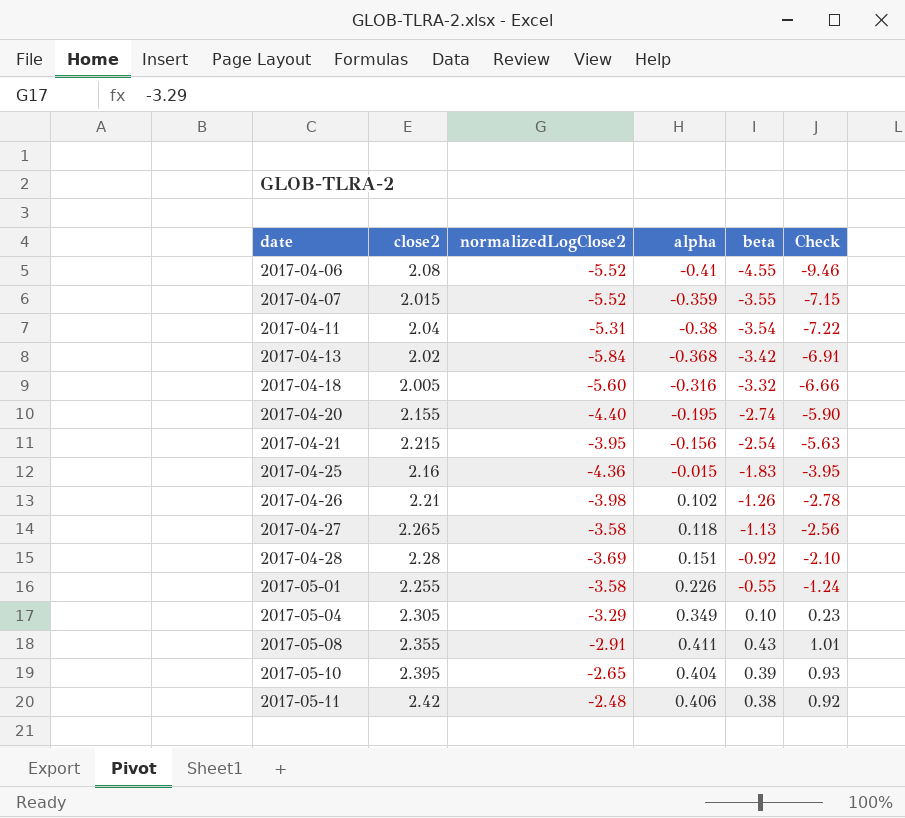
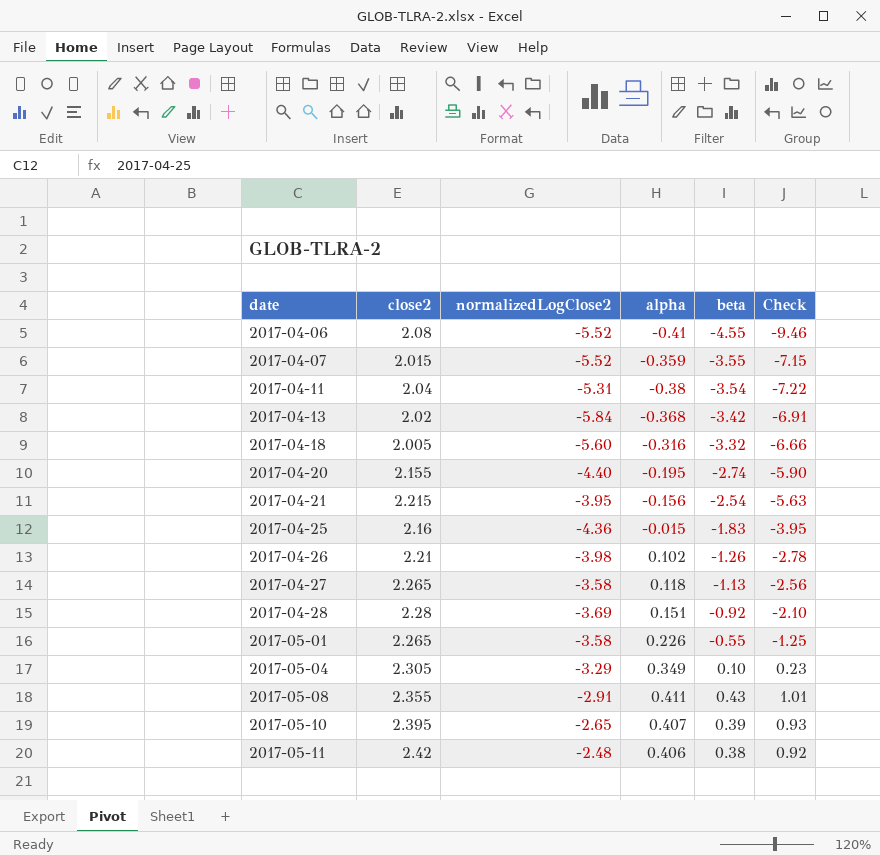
2017-05-01 | close2: 2.255 -> 2.265
2017-05-01 | Check: -1.24 -> -1.25
2017-05-10 | alpha: 0.404 -> 0.407

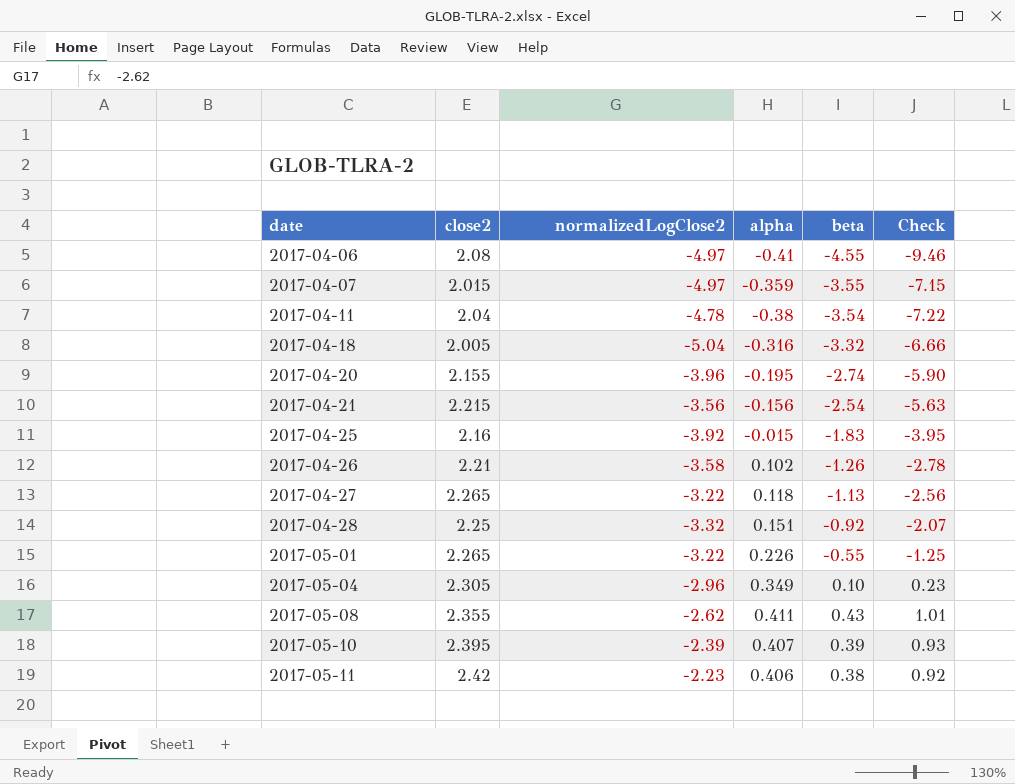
row 2017-04-13: 2.02 | -5.84 | -0.368 | -3.42 | -6.91 -> none
2017-04-06 | normalizedLogClose2: -5.52 -> -4.97
2017-04-07 | normalizedLogClose2: -5.52 -> -4.97
2017-04-11 | normalizedLogClose2: -5.31 -> -4.78
2017-04-18 | normalizedLogClose2: -5.60 -> -5.04
2017-04-20 | normalizedLogClose2: -4.40 -> -3.96
2017-04-21 | normalizedLogClose2: -3.95 -> -3.56
2017-04-25 | normalizedLogClose2: -4.36 -> -3.92
2017-04-26 | normalizedLogClose2: -3.98 -> -3.58
2017-04-27 | normalizedLogClose2: -3.58 -> -3.22
2017-04-28 | close2: 2.28 -> 2.25
2017-04-28 | normalizedLogClose2: -3.69 -> -3.32
2017-04-28 | Check: -2.10 -> -2.07
2017-05-01 | normalizedLogClose2: -3.58 -> -3.22
2017-05-04 | normalizedLogClose2: -3.29 -> -2.96
2017-05-08 | normalizedLogClose2: -2.91 -> -2.62
2017-05-10 | normalizedLogClose2: -2.65 -> -2.39
2017-05-11 | normalizedLogClose2: -2.48 -> -2.23

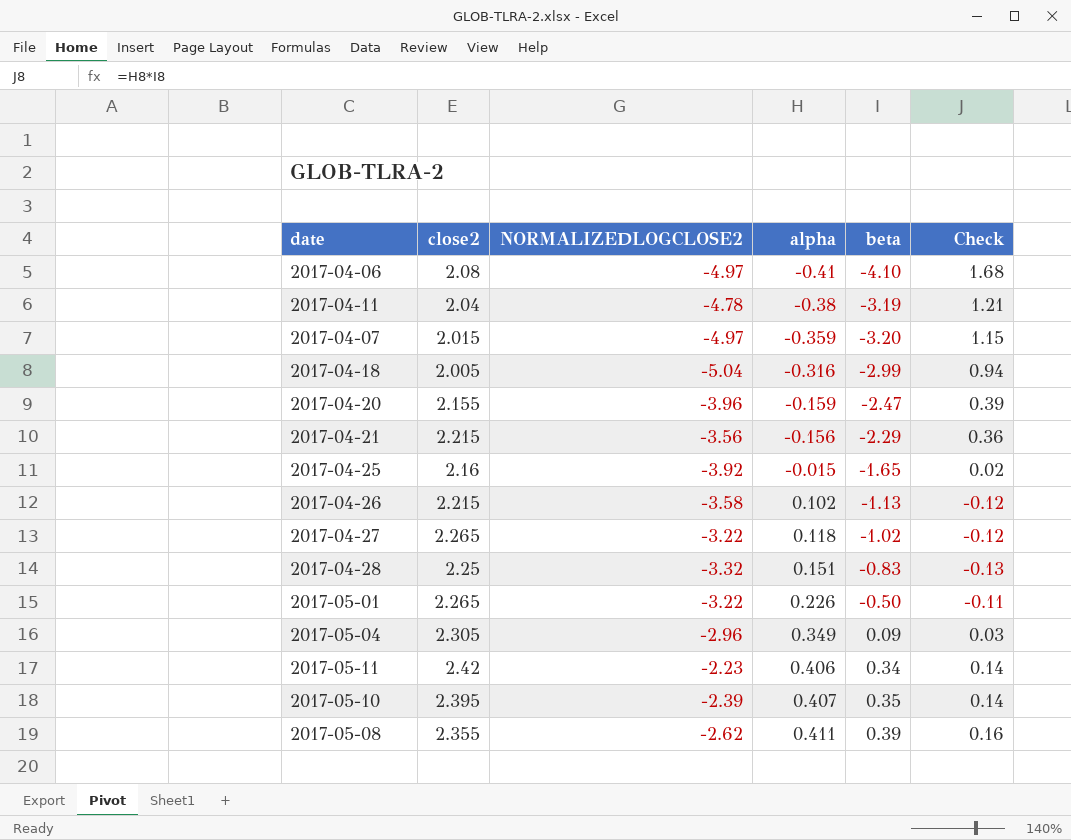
row order: date ascending -> alpha ascending
column name: normalizedLogClose2 -> NORMALIZEDLOGCLOSE2
column Check | formula: [close2] * [beta] -> [alpha] * [beta]
2017-04-06 | beta: -4.55 -> -4.10
2017-04-11 | beta: -3.54 -> -3.19
2017-04-07 | beta: -3.55 -> -3.20
2017-04-18 | beta: -3.32 -> -2.99
2017-04-20 | alpha: -0.195 -> -0.159
2017-04-20 | beta: -2.74 -> -2.47
2017-04-21 | beta: -2.54 -> -2.29
2017-04-25 | beta: -1.83 -> -1.65
2017-04-26 | close2: 2.21 -> 2.215
2017-04-26 | beta: -1.26 -> -1.13
2017-04-27 | beta: -1.13 -> -1.02
2017-04-28 | beta: -0.92 -> -0.83
2017-05-01 | beta: -0.55 -> -0.50
2017-05-04 | beta: 0.10 -> 0.09
2017-05-11 | beta: 0.38 -> 0.34
2017-05-10 | beta: 0.39 -> 0.35
2017-05-08 | beta: 0.43 -> 0.39

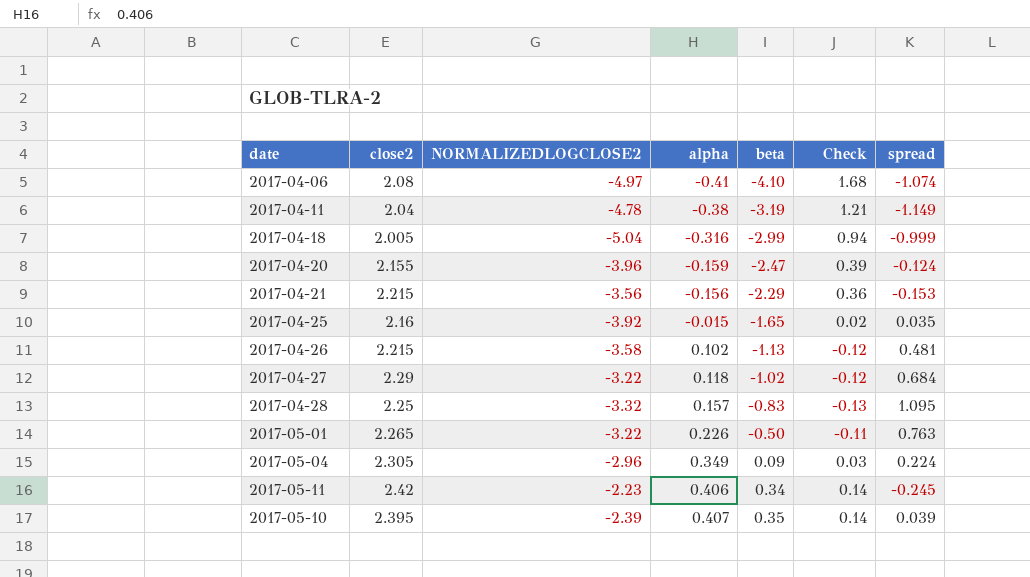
column spread | position: none -> 7
row 2017-04-07: 2.015 | -4.97 | -0.359 | -3.20 | 1.15 -> none
row 2017-05-08: 2.355 | -2.62 | 0.411 | 0.39 | 0.16 -> none
2017-04-27 | close2: 2.265 -> 2.29
2017-04-28 | alpha: 0.151 -> 0.157

